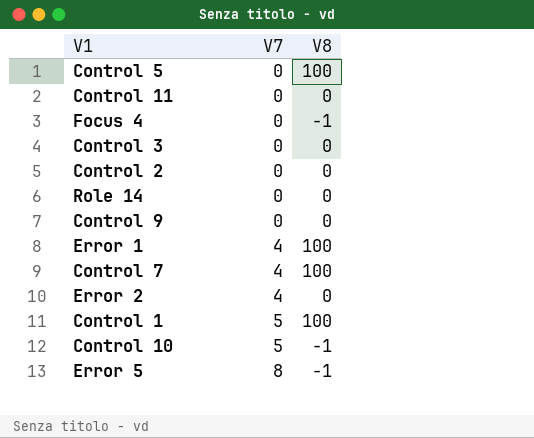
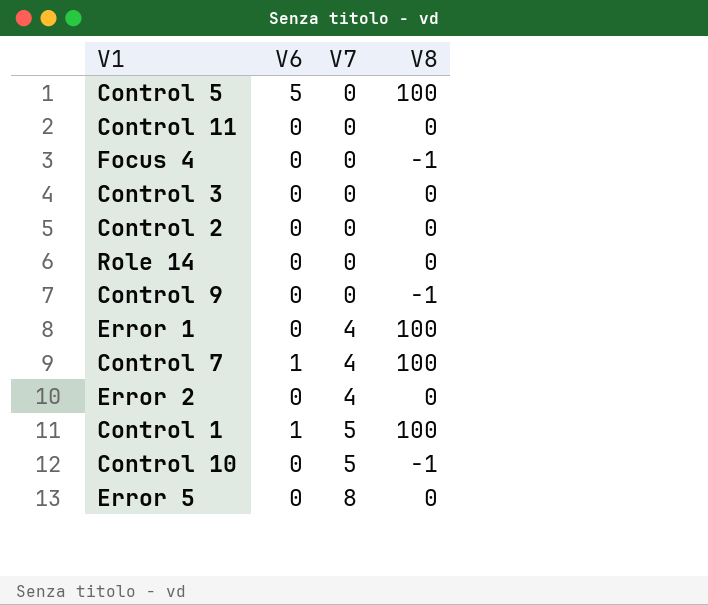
column V6 | position: none -> 2
Control 9 | V8: 0 -> -1
Error 5 | V8: -1 -> 0

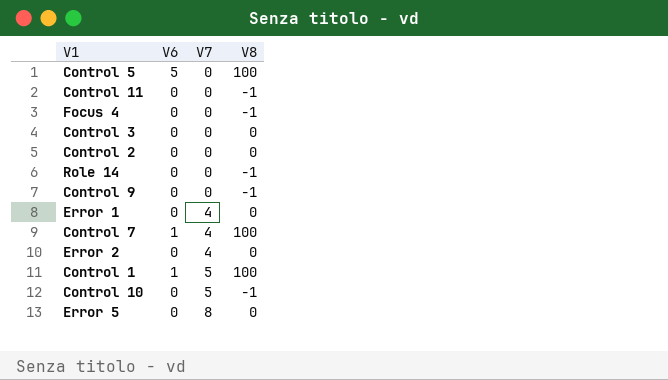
Control 11 | V8: 0 -> -1
Role 14 | V8: 0 -> -1
Error 1 | V8: 100 -> 0

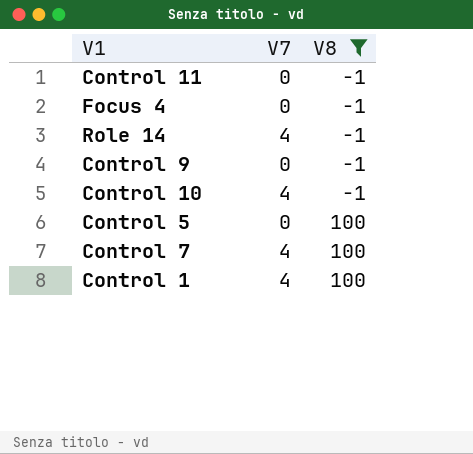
filter: none -> V8 != 0
row order: V7 ascending -> V8 ascending
column V6 | position: 2 -> none
Role 14 | V7: 0 -> 4
Control 10 | V7: 5 -> 4
Control 1 | V7: 5 -> 4

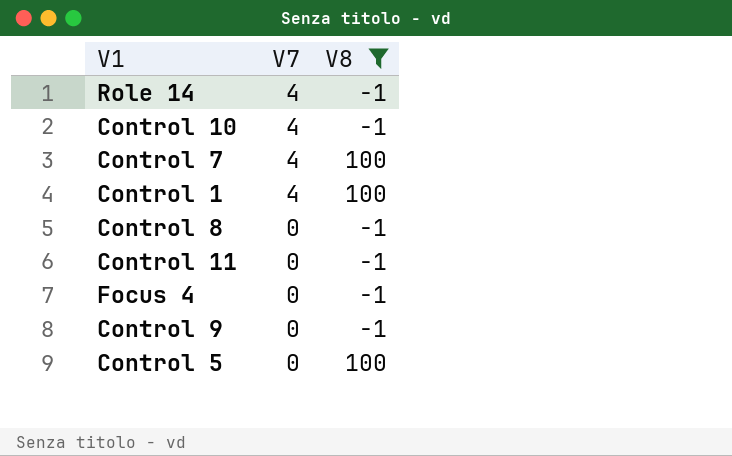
row order: V8 ascending -> V7 descending
row Control 8: none -> 0 | -1

